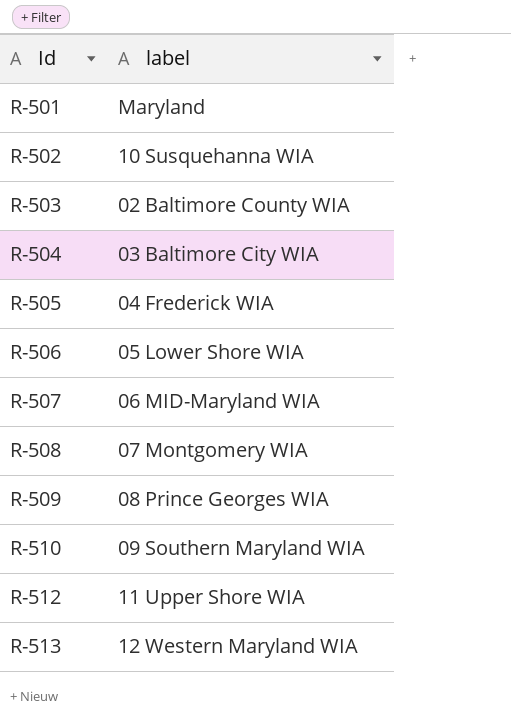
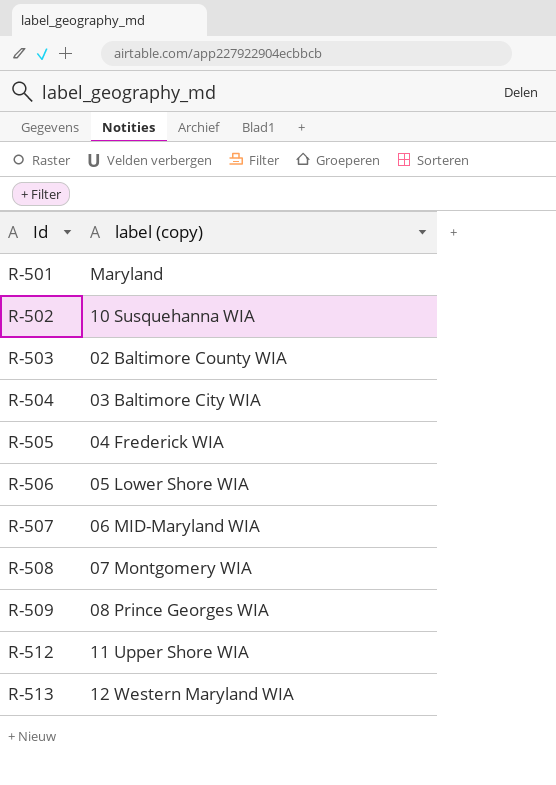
column name: label -> label (copy)
row R-510: 09 Southern Maryland WIA -> none

